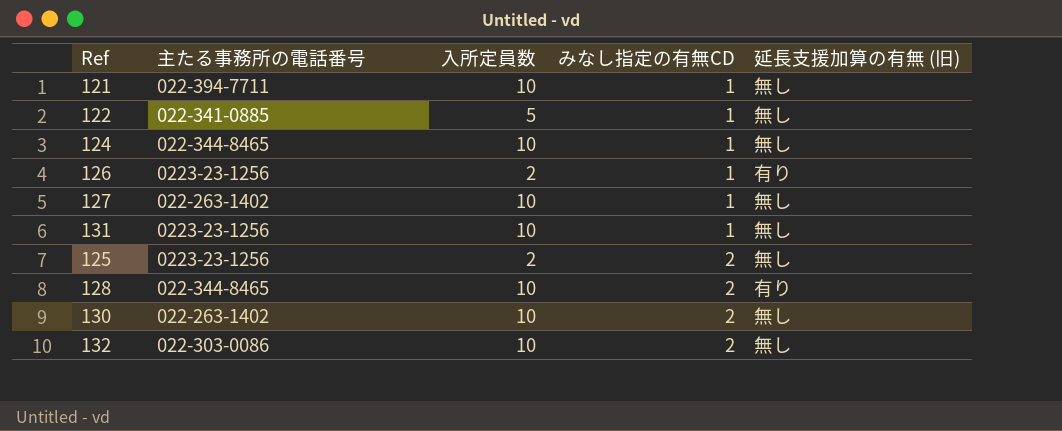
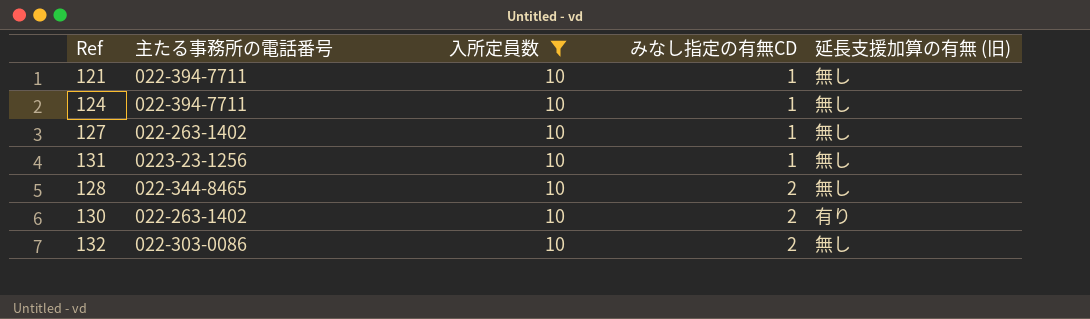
filter: none -> 入所定員数 = 10
124 | 主たる事務所の電話番号: 022-344-8465 -> 022-394-7711
128 | 延長支援加算の有無 (旧): 有り -> 無し
130 | 延長支援加算の有無 (旧): 無し -> 有り

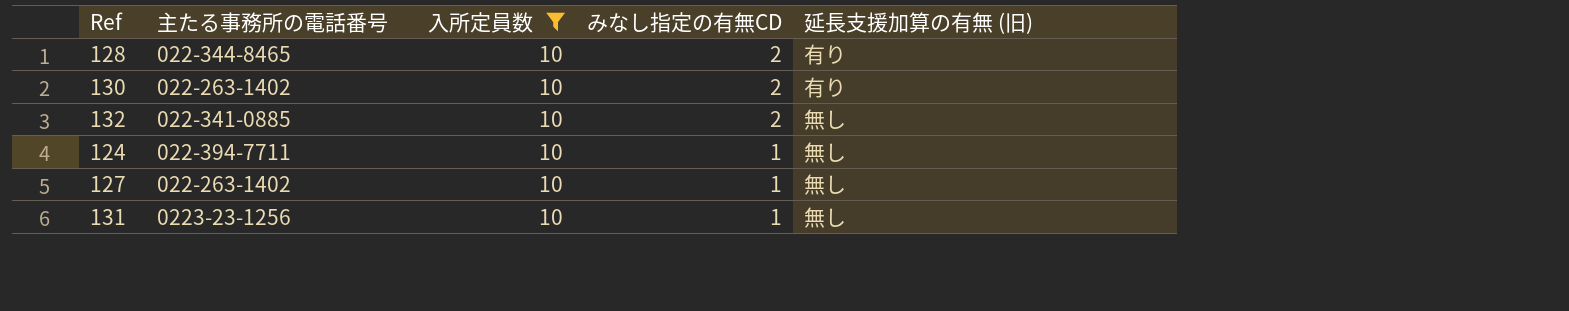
row order: みなし指定の有無CD ascending -> みなし指定の有無CD descending
row 121: 022-394-7711 | 10 | 1 | 無し -> none
128 | 延長支援加算の有無 (旧): 無し -> 有り
132 | 主たる事務所の電話番号: 022-303-0086 -> 022-341-0885

